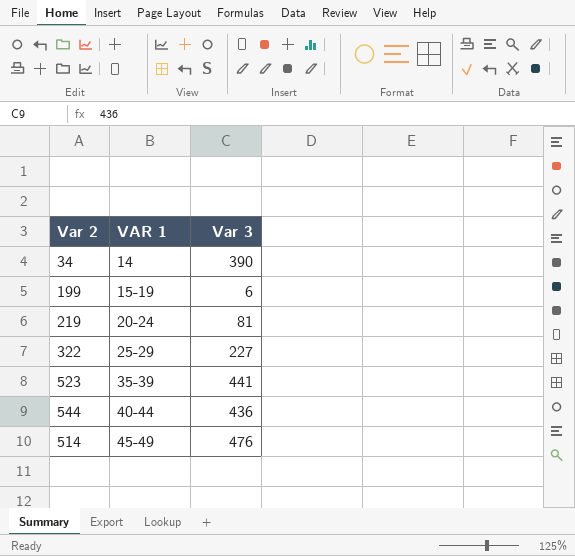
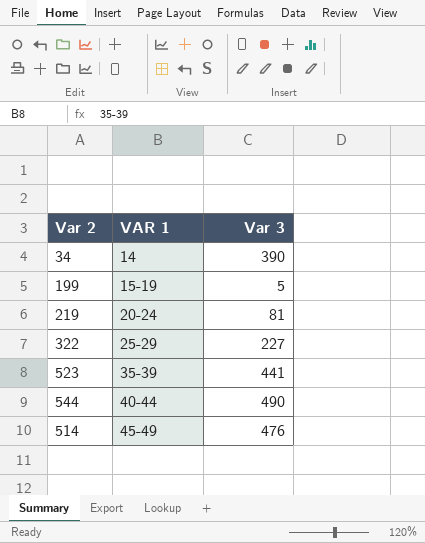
199 | Var 3: 6 -> 5
544 | Var 3: 436 -> 490

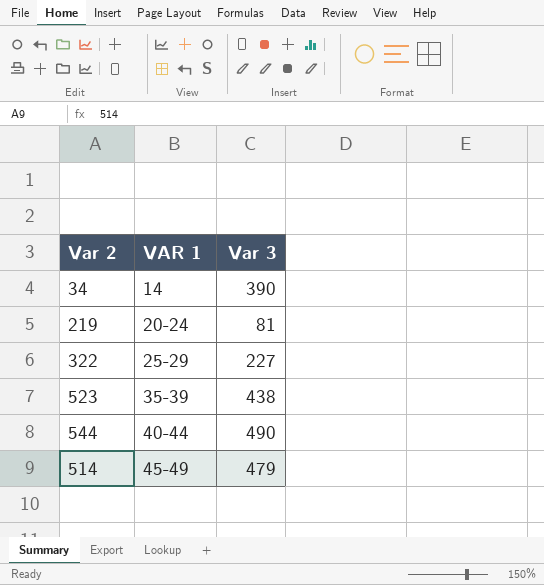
row 199: 15-19 | 5 -> none
523 | Var 3: 441 -> 438
514 | Var 3: 476 -> 479

